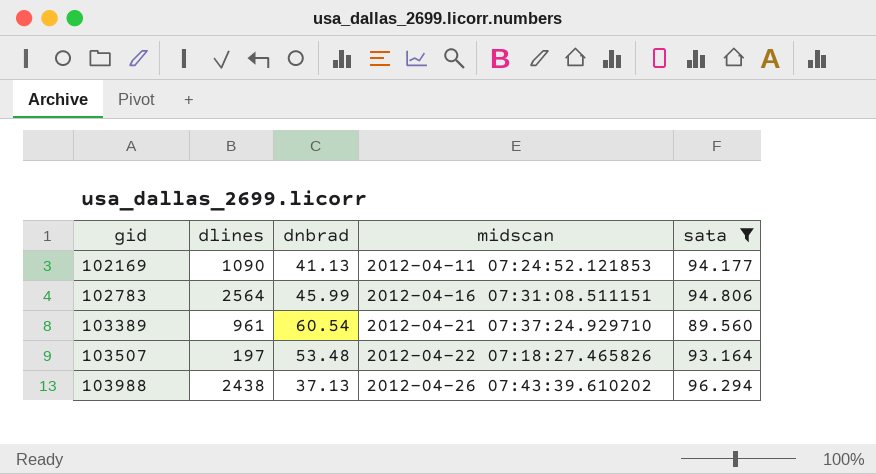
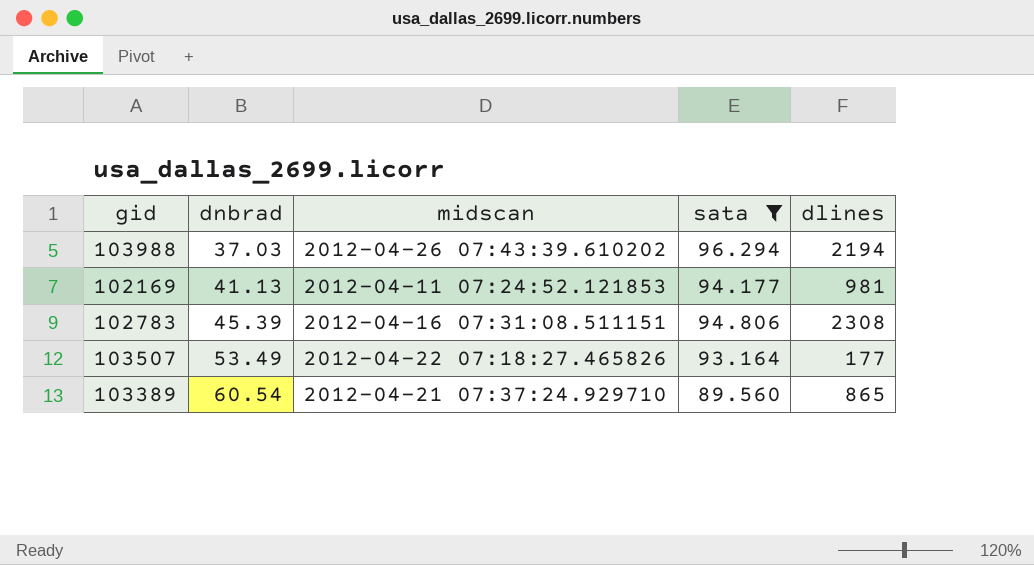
row order: gid ascending -> dnbrad ascending
column dlines | position: 2 -> 5
103988 | dnbrad: 37.13 -> 37.03
103988 | dlines: 2438 -> 2194
102169 | dlines: 1090 -> 981
102783 | dnbrad: 45.99 -> 45.39
102783 | dlines: 2564 -> 2308
103507 | dnbrad: 53.48 -> 53.49
103507 | dlines: 197 -> 177
103389 | dlines: 961 -> 865

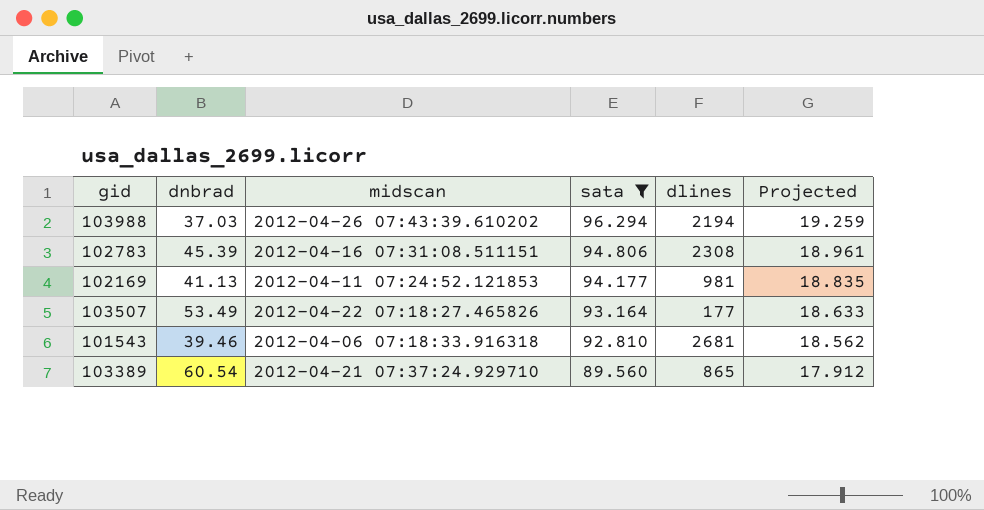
row order: dnbrad ascending -> sata descending
column Projected | formula: none -> [sata] * 0.2
row 101543: none -> 39.46 | 2012-04-06 07:18:33.916318 | 92.810 | 2681 | 18.562

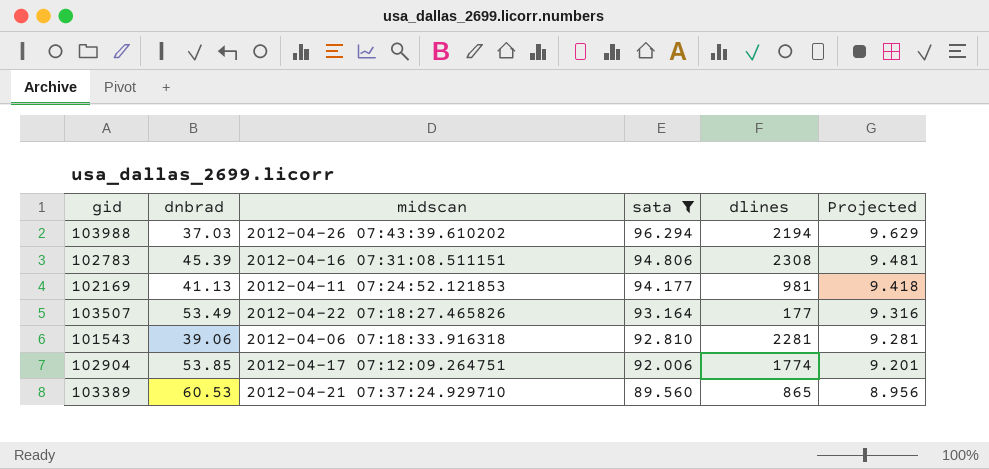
column Projected | formula: [sata] * 0.2 -> [sata] * 0.1
101543 | dnbrad: 39.46 -> 39.06
101543 | dlines: 2681 -> 2281
row 102904: none -> 53.85 | 2012-04-17 07:12:09.264751 | 92.006 | 1774 | 9.201
103389 | dnbrad: 60.54 -> 60.53

